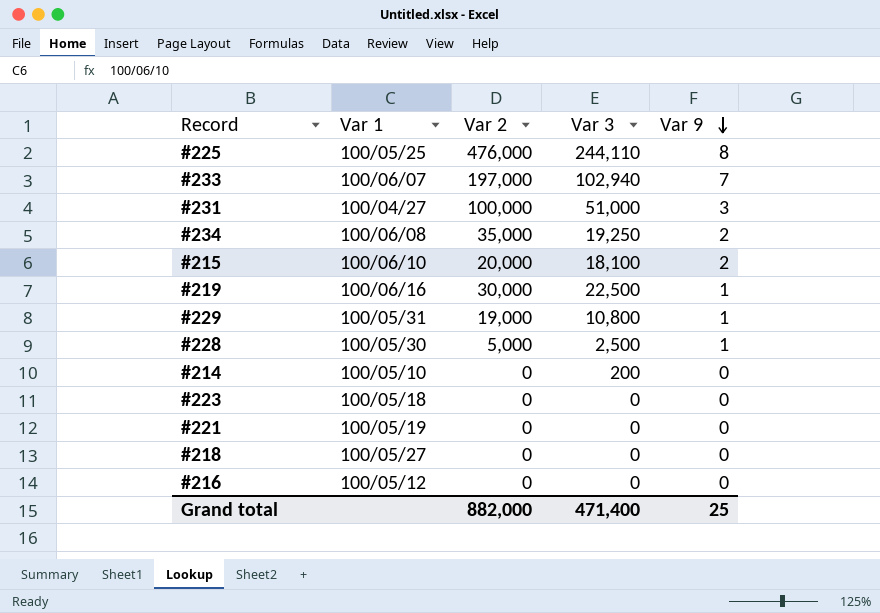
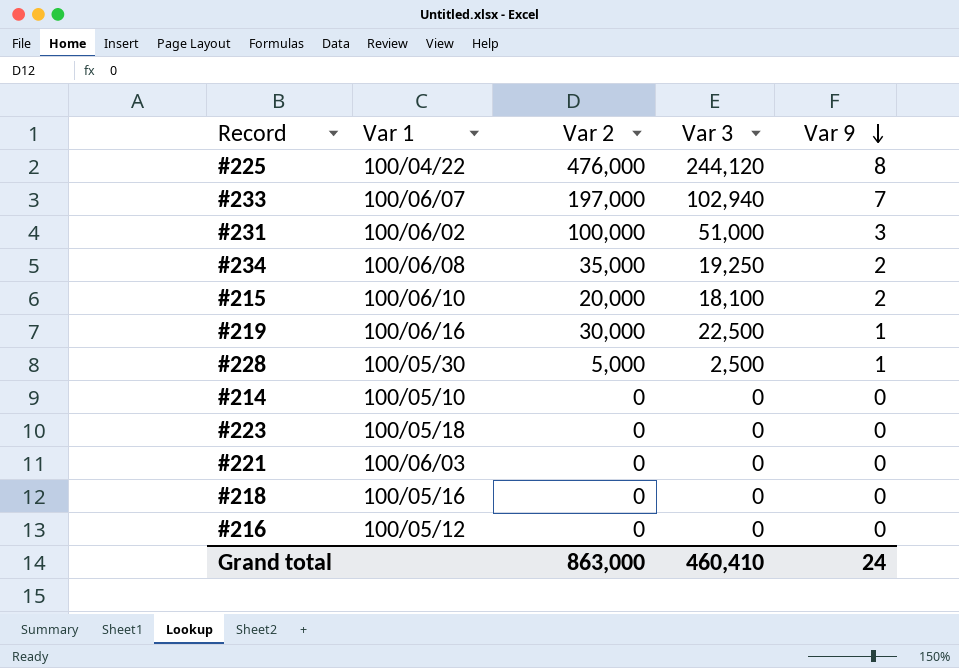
row #229: 100/05/31 | 19,000 | 10,800 | 1 -> none
#225 | Var 1: 100/05/25 -> 100/04/22
#225 | Var 3: 244,110 -> 244,120
#231 | Var 1: 100/04/27 -> 100/06/02
#214 | Var 3: 200 -> 0
#221 | Var 1: 100/05/19 -> 100/06/03
#218 | Var 1: 100/05/27 -> 100/05/16
Grand total | Var 2: 882,000 -> 863,000
Grand total | Var 3: 471,400 -> 460,410
Grand total | Var 9: 25 -> 24

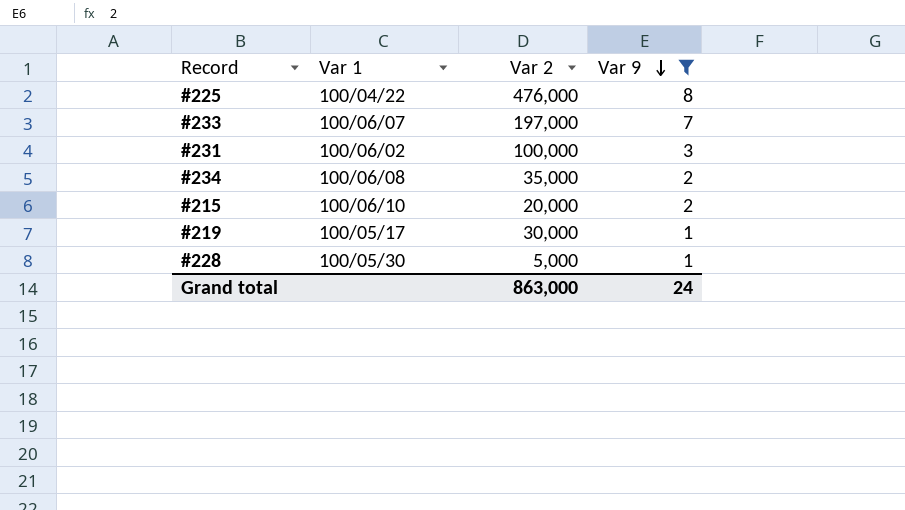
filter: none -> Var 9 != 0
column Var 3 | position: 4 -> none
#219 | Var 1: 100/06/16 -> 100/05/17

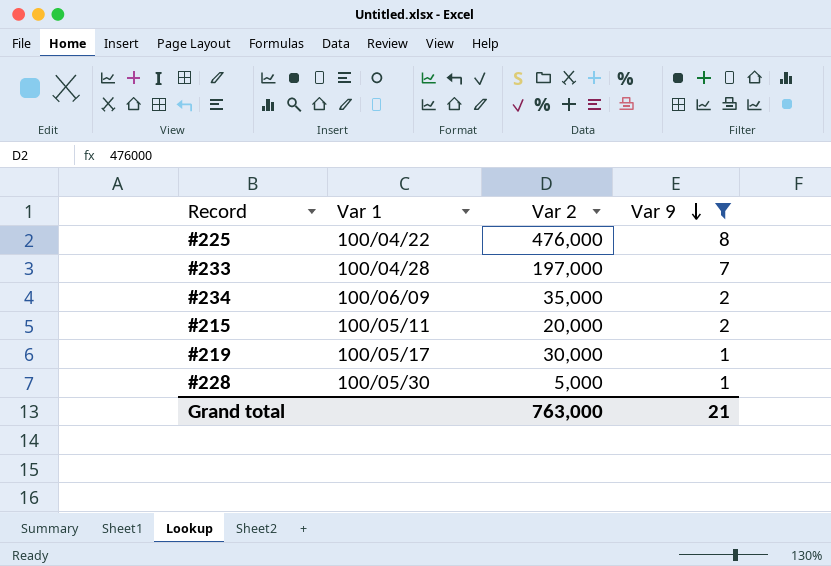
row #231: 100/06/02 | 100,000 | 3 -> none
#233 | Var 1: 100/06/07 -> 100/04/28
#234 | Var 1: 100/06/08 -> 100/06/09
#215 | Var 1: 100/06/10 -> 100/05/11
Grand total | Var 2: 863,000 -> 763,000
Grand total | Var 9: 24 -> 21

